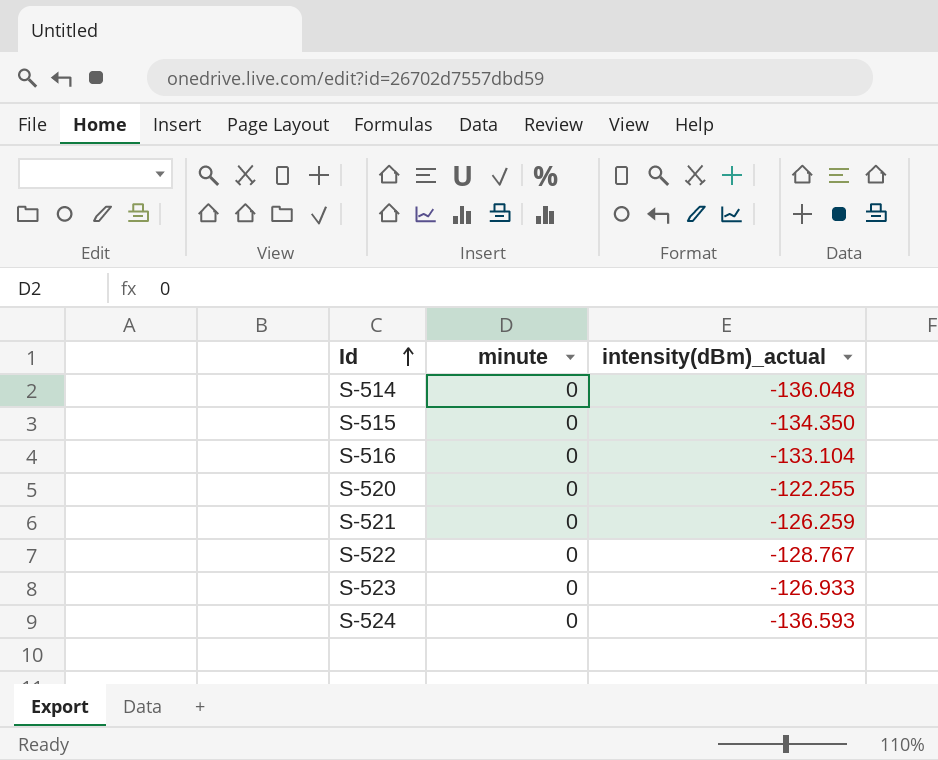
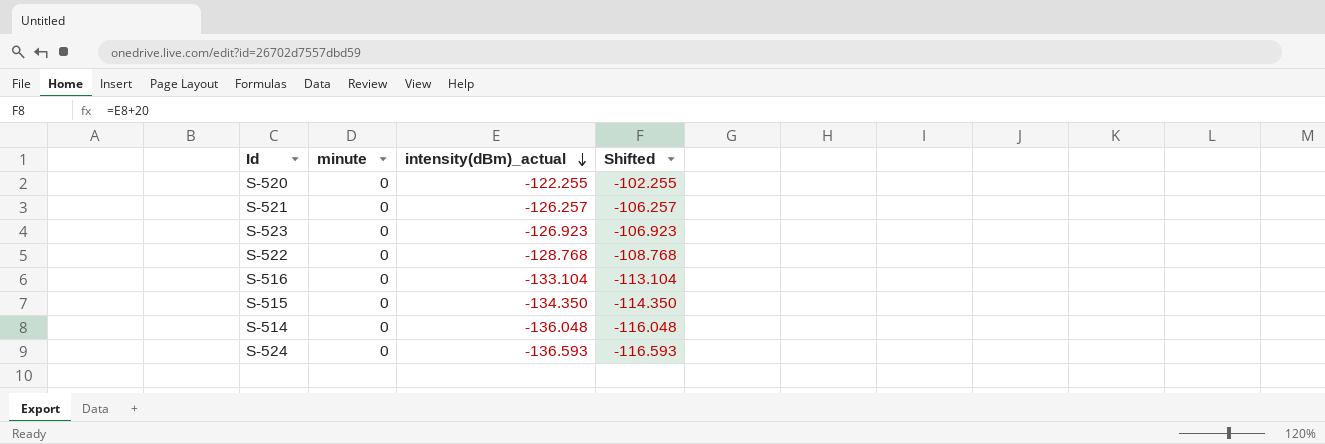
row order: Id ascending -> intensity(dBm)_actual descending
column Shifted | formula: none -> [intensity(dBm)_actual] + 20
S-521 | intensity(dBm)_actual: -126.259 -> -126.257
S-523 | intensity(dBm)_actual: -126.933 -> -126.923
S-522 | intensity(dBm)_actual: -128.767 -> -128.768

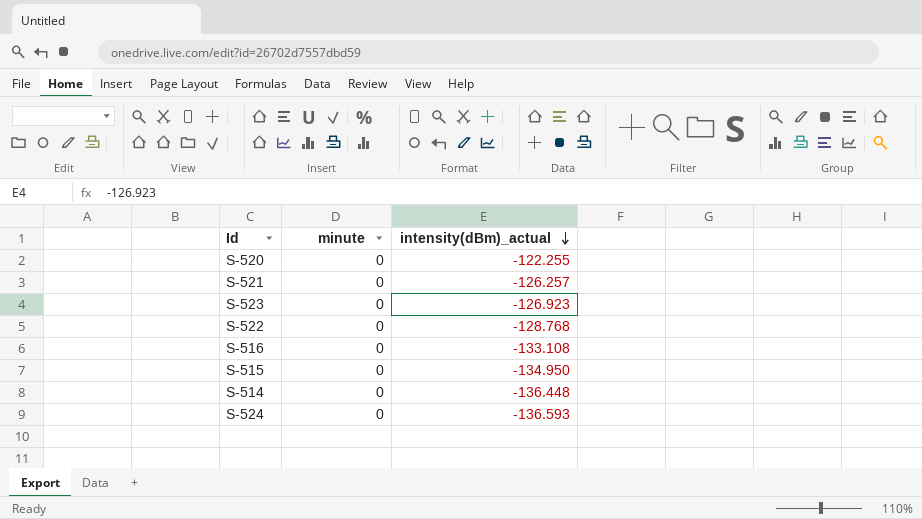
column Shifted | formula: [intensity(dBm)_actual] + 20 -> none
S-516 | intensity(dBm)_actual: -133.104 -> -133.108
S-515 | intensity(dBm)_actual: -134.350 -> -134.950
S-514 | intensity(dBm)_actual: -136.048 -> -136.448

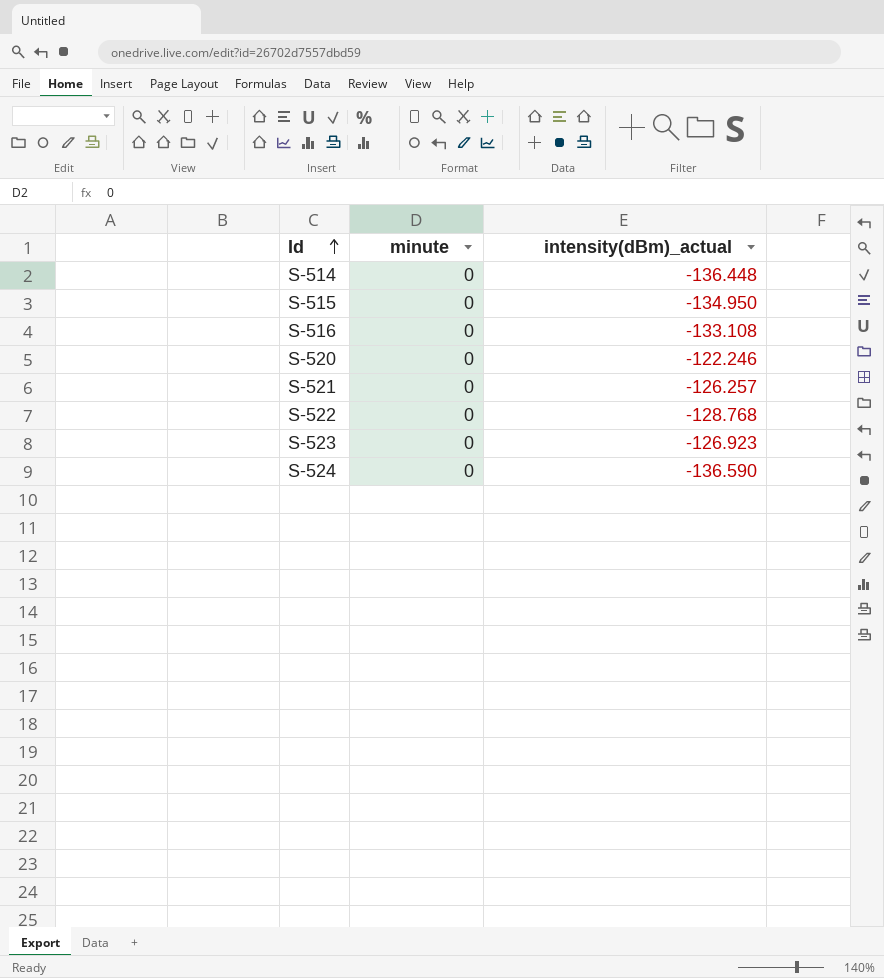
row order: intensity(dBm)_actual descending -> Id ascending
S-520 | intensity(dBm)_actual: -122.255 -> -122.246
S-524 | intensity(dBm)_actual: -136.593 -> -136.590

